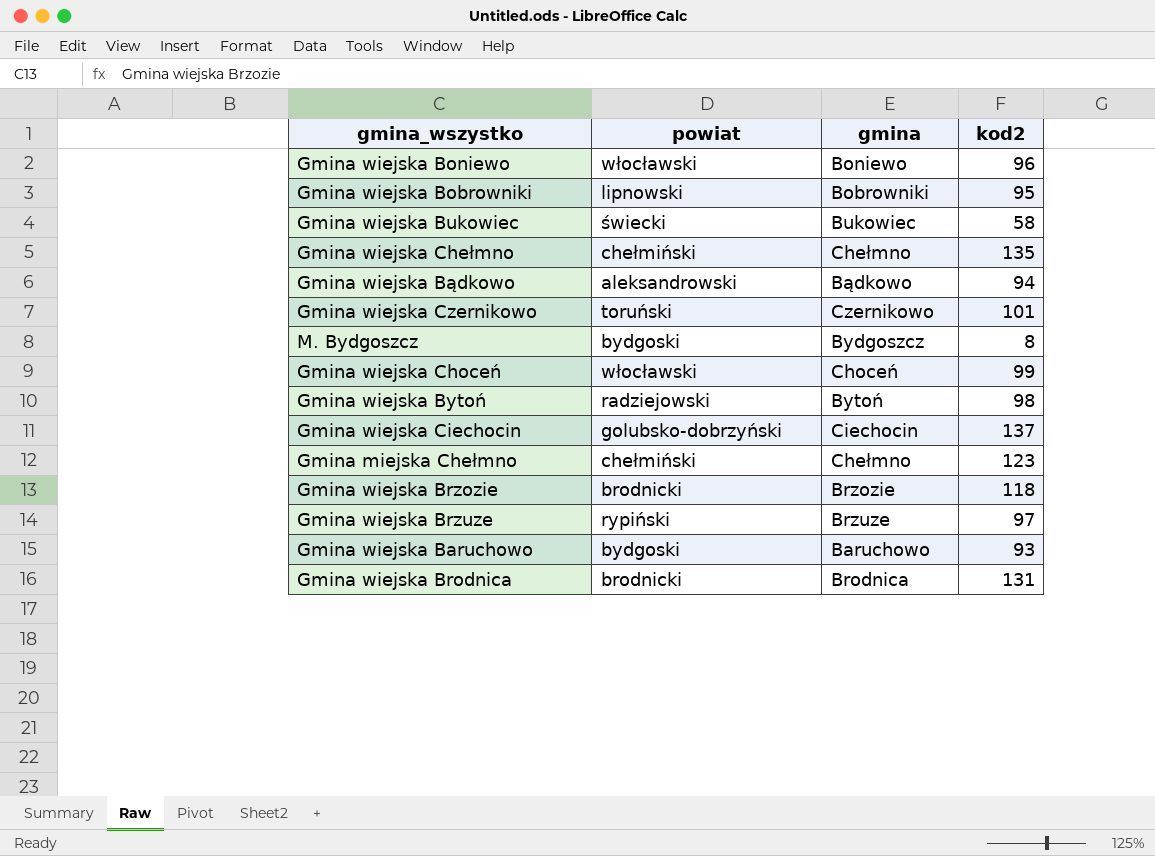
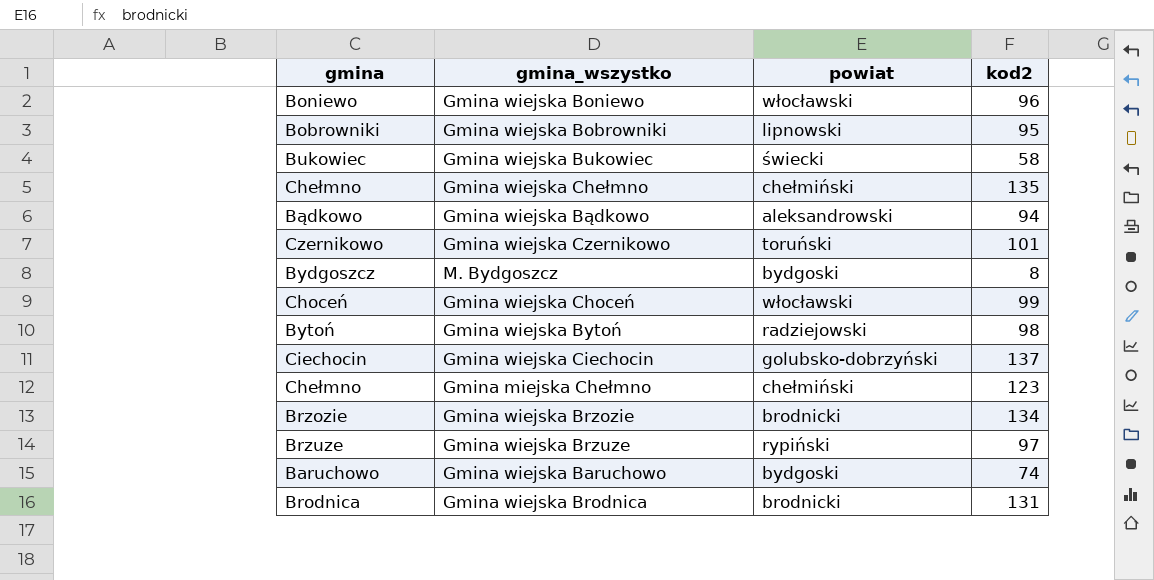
column gmina | position: 3 -> 1
Gmina wiejska Brzozie | kod2: 118 -> 134
Gmina wiejska Baruchowo | kod2: 93 -> 74

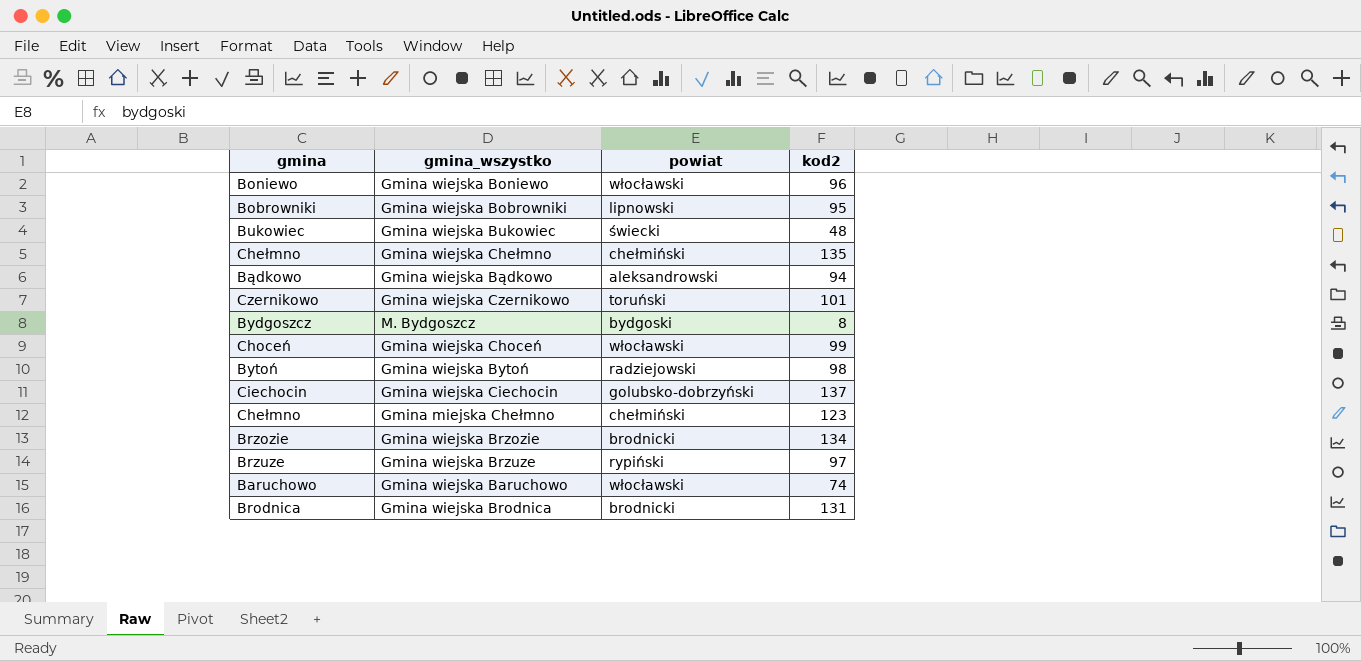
Gmina wiejska Bukowiec | kod2: 58 -> 48
Gmina wiejska Baruchowo | powiat: bydgoski -> włocławski

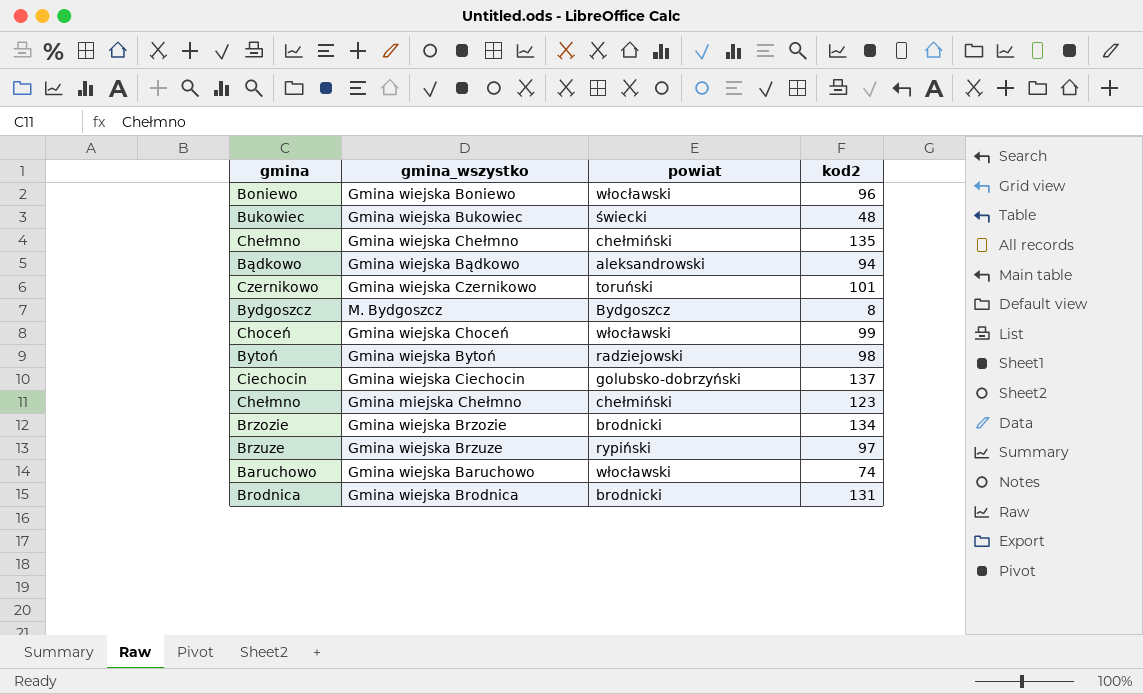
row Gmina wiejska Bobrowniki: Bobrowniki | lipnowski | 95 -> none
M. Bydgoszcz | powiat: bydgoski -> Bydgoszcz

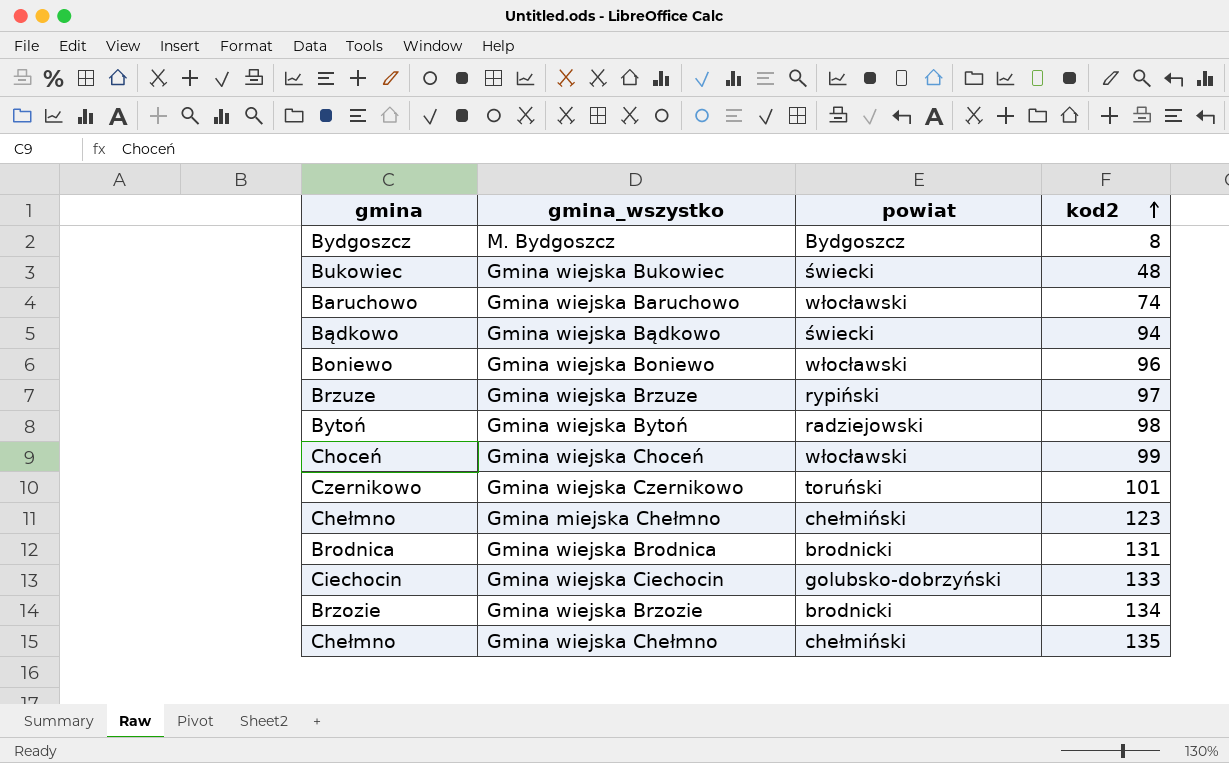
row order: none -> kod2 ascending
Gmina wiejska Bądkowo | powiat: aleksandrowski -> świecki
Gmina wiejska Ciechocin | kod2: 137 -> 133

